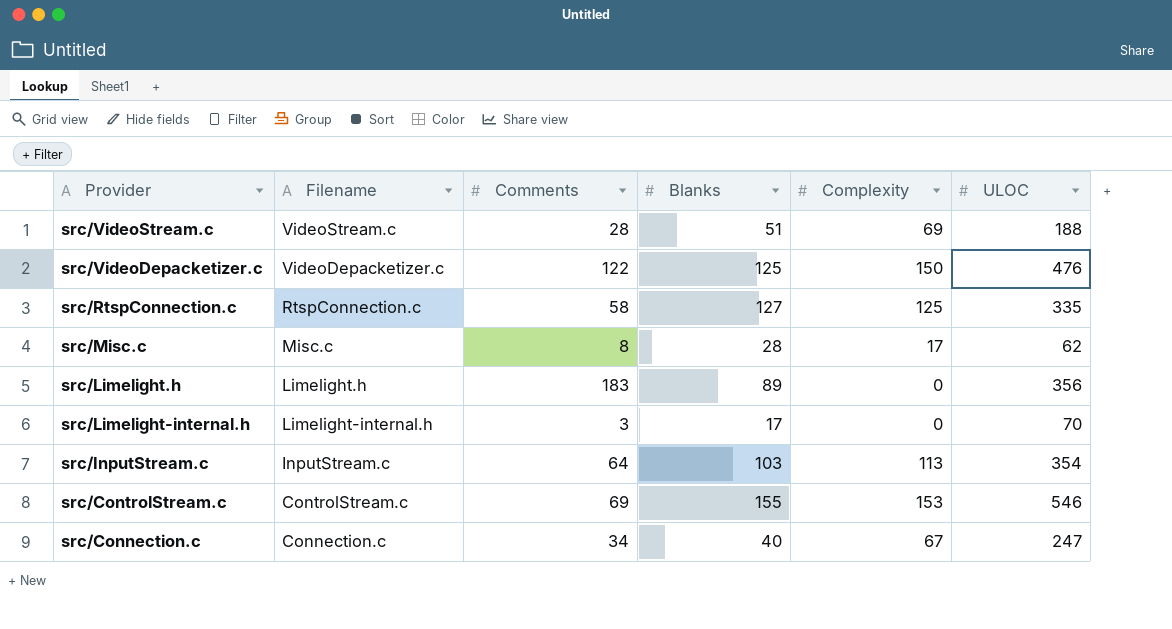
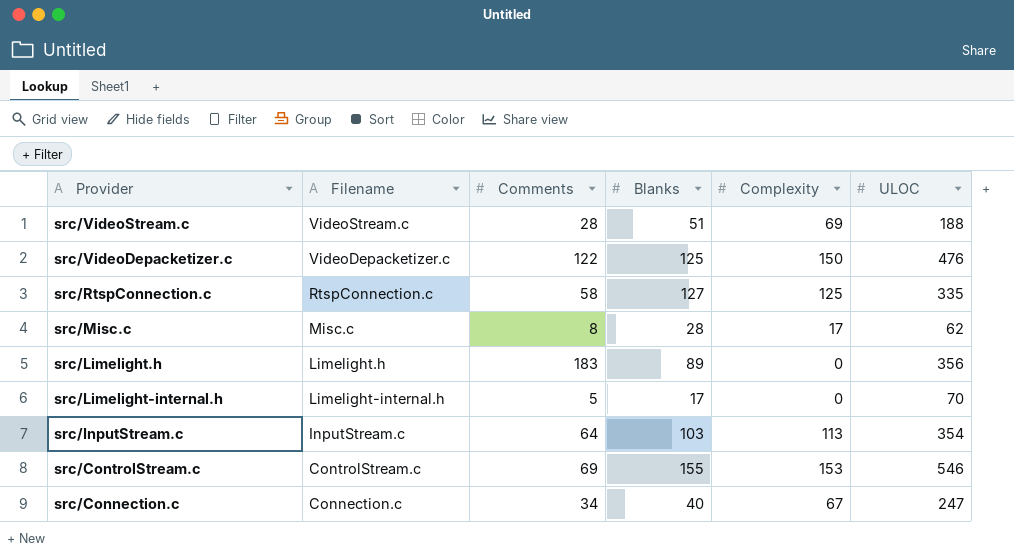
src/Limelight-internal.h | Comments: 3 -> 5

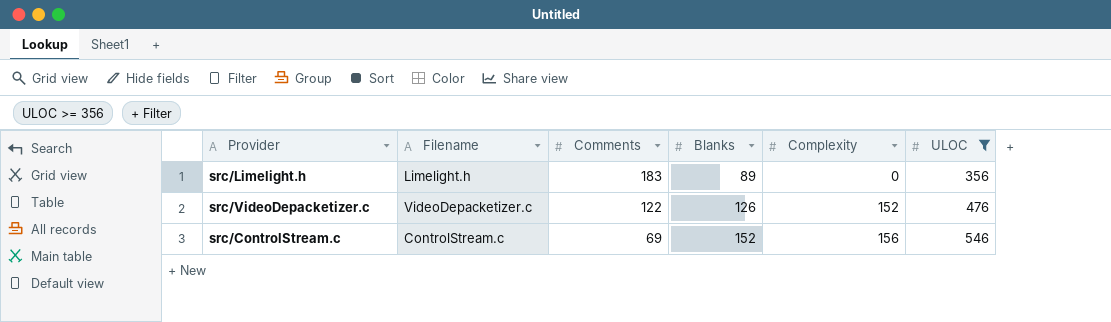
filter: none -> ULOC >= 356
row order: Provider descending -> Comments descending
src/VideoDepacketizer.c | Blanks: 125 -> 126
src/VideoDepacketizer.c | Complexity: 150 -> 152
src/ControlStream.c | Blanks: 155 -> 152
src/ControlStream.c | Complexity: 153 -> 156

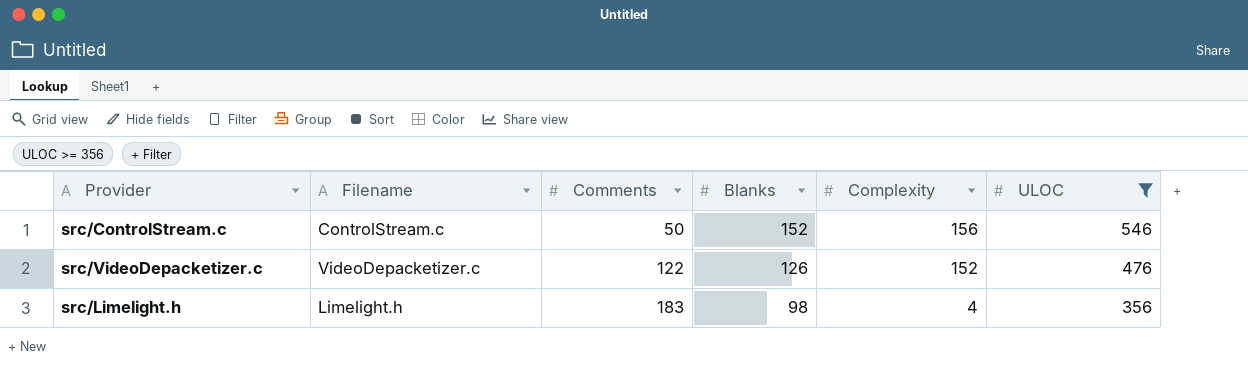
row order: Comments descending -> Comments ascending
src/ControlStream.c | Comments: 69 -> 50
src/Limelight.h | Blanks: 89 -> 98
src/Limelight.h | Complexity: 0 -> 4

